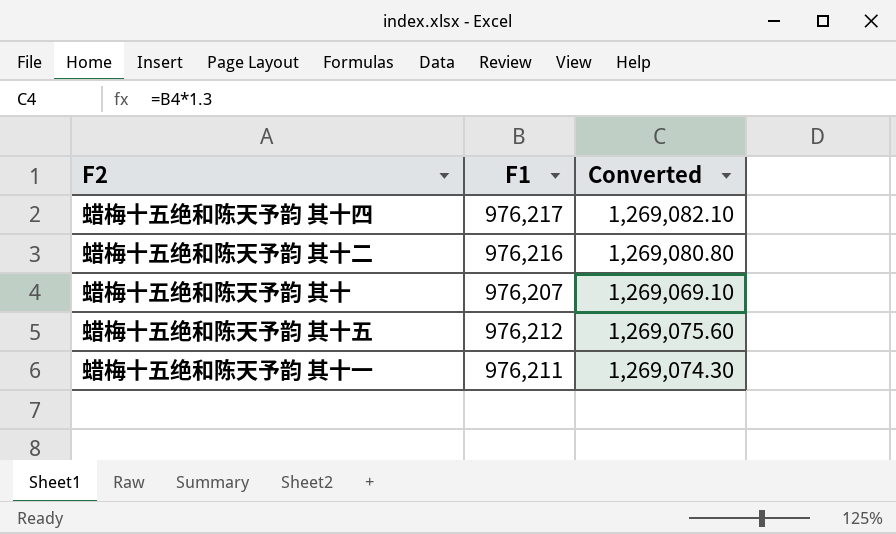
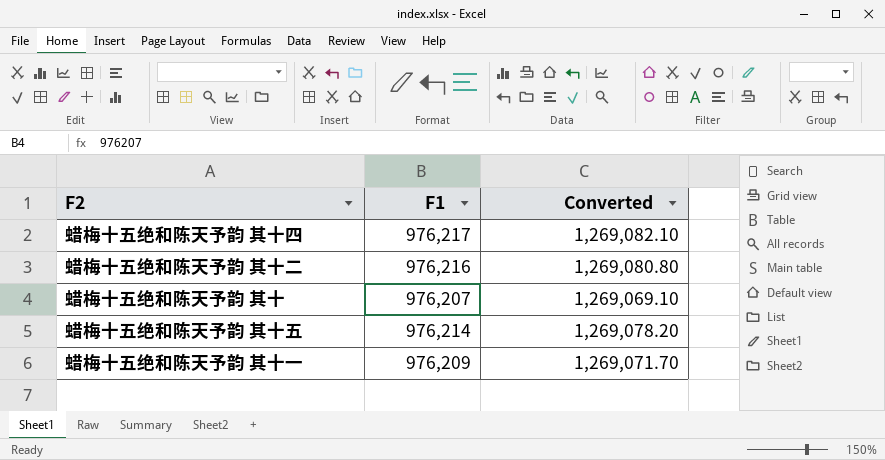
蜡梅十五绝和陈天予韵 其十五 | F1: 976,212 -> 976,214
蜡梅十五绝和陈天予韵 其十五 | Converted: 1,269,075.60 -> 1,269,078.20
蜡梅十五绝和陈天予韵 其十一 | F1: 976,211 -> 976,209
蜡梅十五绝和陈天予韵 其十一 | Converted: 1,269,074.30 -> 1,269,071.70

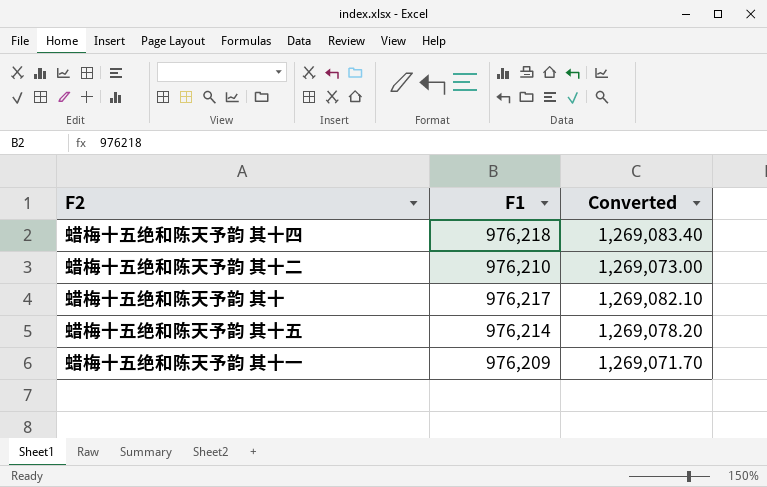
蜡梅十五绝和陈天予韵 其十四 | F1: 976,217 -> 976,218
蜡梅十五绝和陈天予韵 其十四 | Converted: 1,269,082.10 -> 1,269,083.40
蜡梅十五绝和陈天予韵 其十二 | F1: 976,216 -> 976,210
蜡梅十五绝和陈天予韵 其十二 | Converted: 1,269,080.80 -> 1,269,073.00
蜡梅十五绝和陈天予韵 其十 | F1: 976,207 -> 976,217
蜡梅十五绝和陈天予韵 其十 | Converted: 1,269,069.10 -> 1,269,082.10

